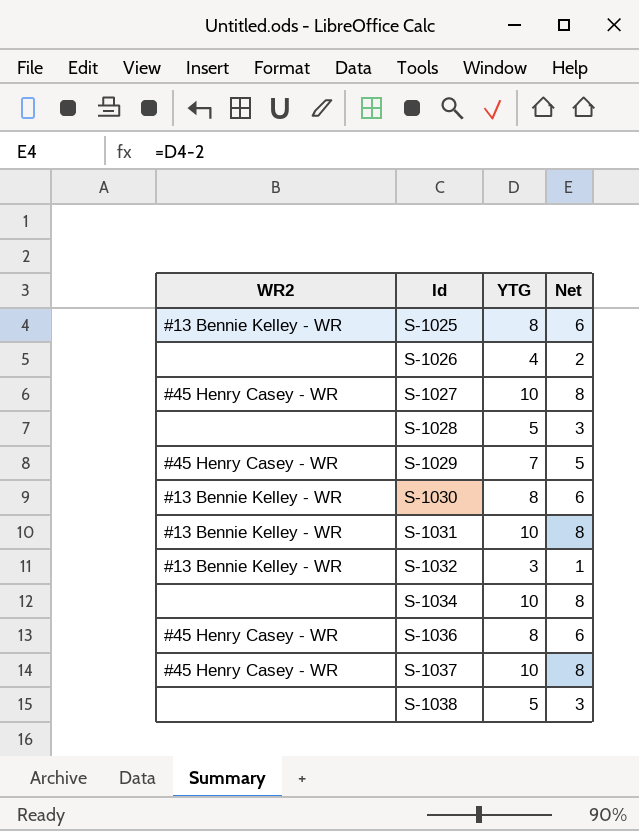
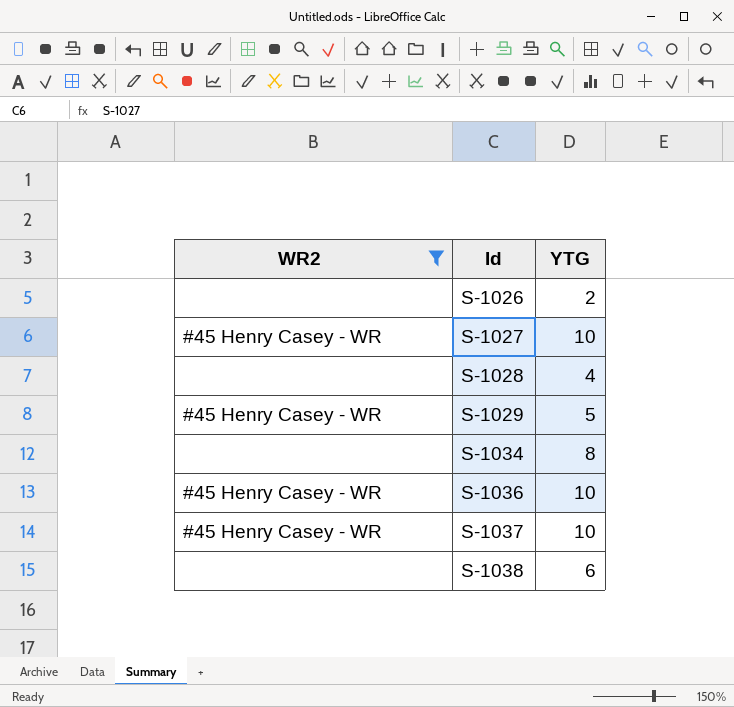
filter: none -> WR2 != #13 Bennie Kelley - WR
column Net | formula: [YTG] - 2 -> none
S-1026 | YTG: 4 -> 2
S-1028 | YTG: 5 -> 4
S-1029 | YTG: 7 -> 5
S-1034 | YTG: 10 -> 8
S-1036 | YTG: 8 -> 10
S-1038 | YTG: 5 -> 6

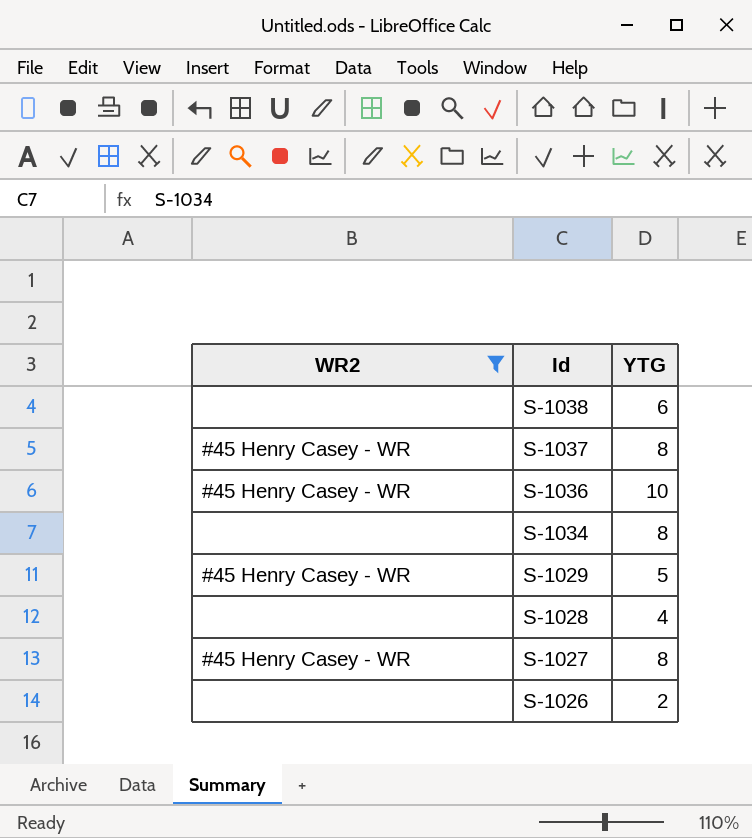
row order: Id ascending -> Id descending
S-1037 | YTG: 10 -> 8
S-1027 | YTG: 10 -> 8

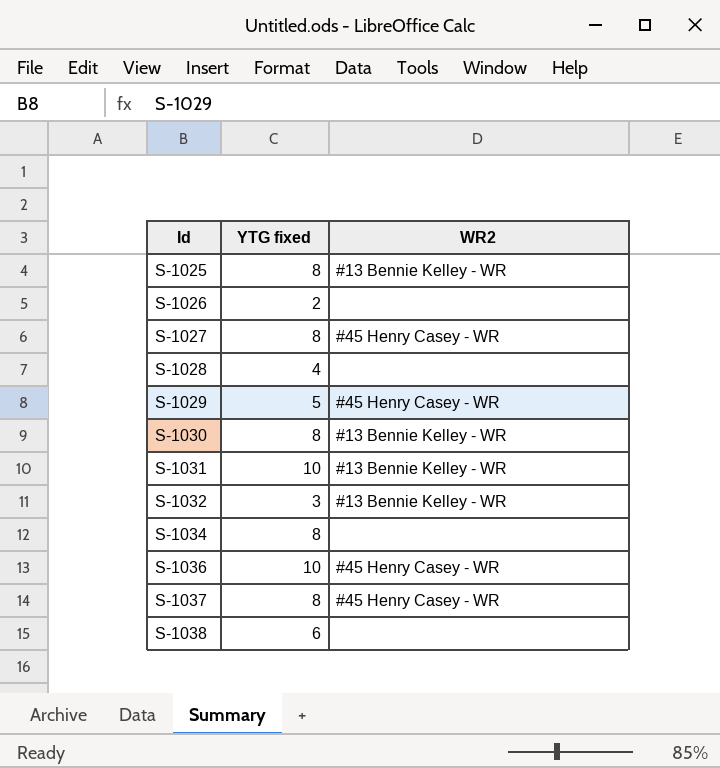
filter: WR2 != #13 Bennie Kelley - WR -> none
row order: Id descending -> Id ascending
column name: YTG -> YTG fixed
column WR2 | position: 1 -> 3

